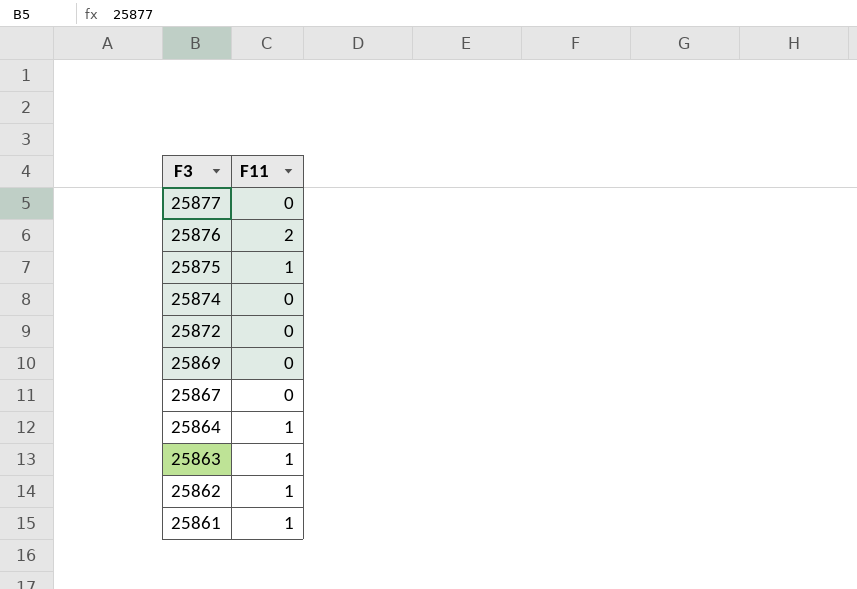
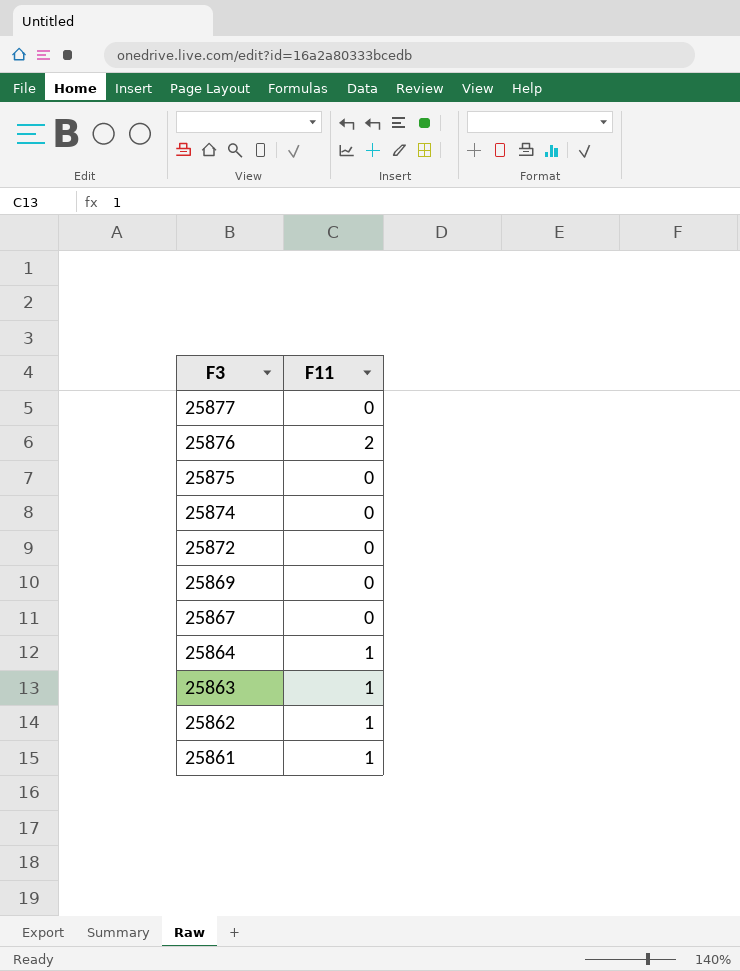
25875 | F11: 1 -> 0

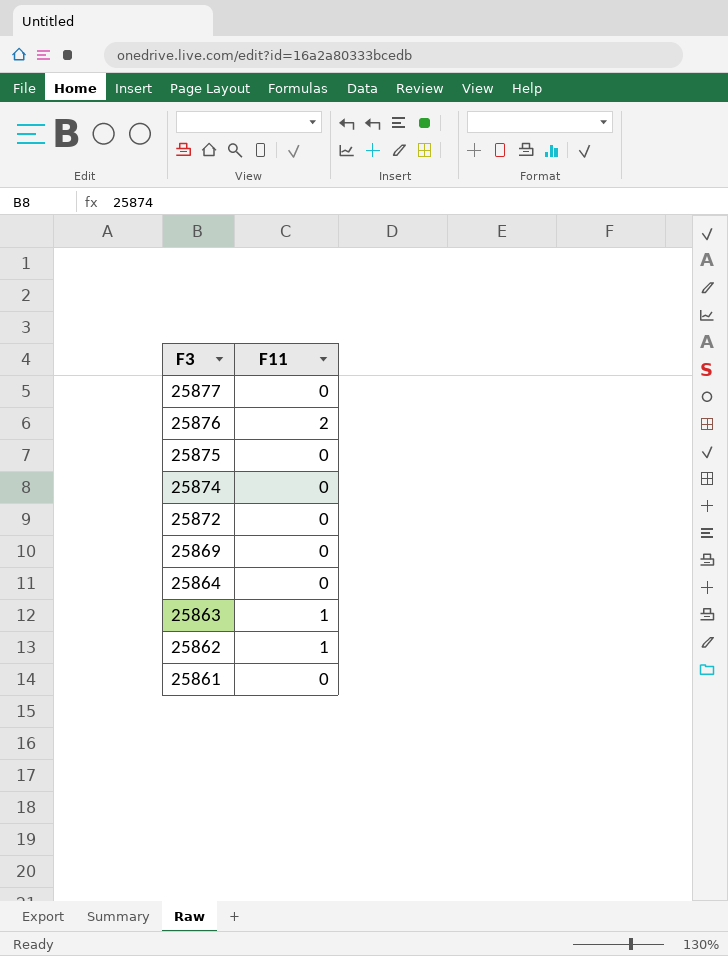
row 25867: 0 -> none
25864 | F11: 1 -> 0
25861 | F11: 1 -> 0

